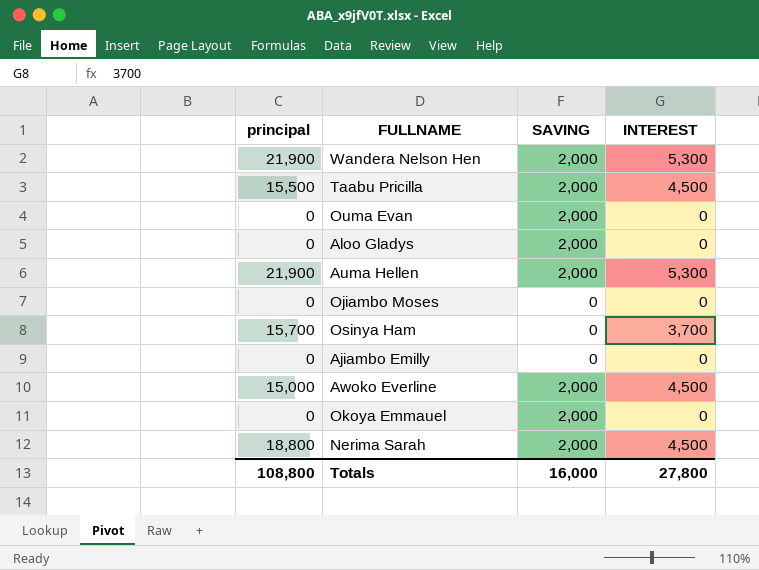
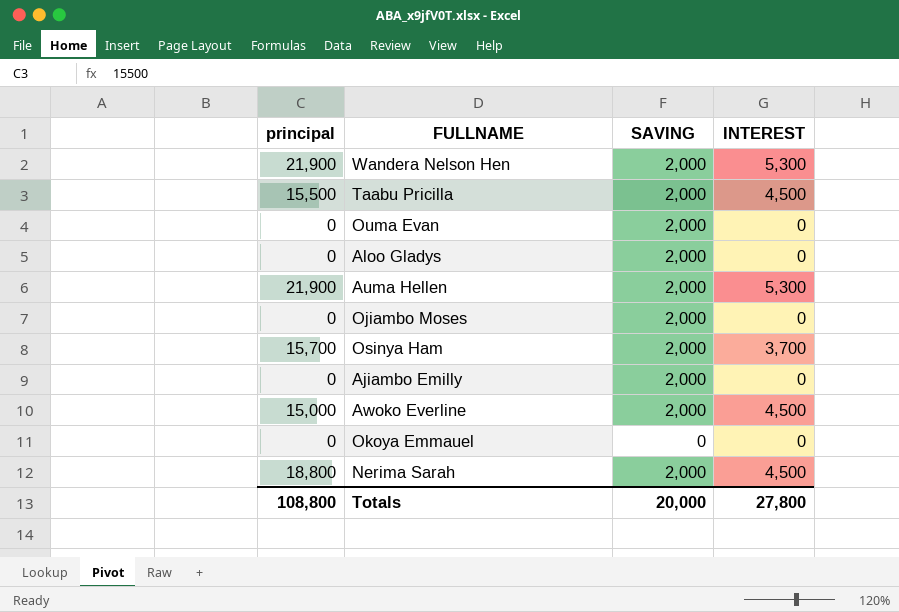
Ojiambo Moses | SAVING: 0 -> 2,000
Osinya Ham | SAVING: 0 -> 2,000
Ajiambo Emilly | SAVING: 0 -> 2,000
Okoya Emmauel | SAVING: 2,000 -> 0
Totals | SAVING: 16,000 -> 20,000

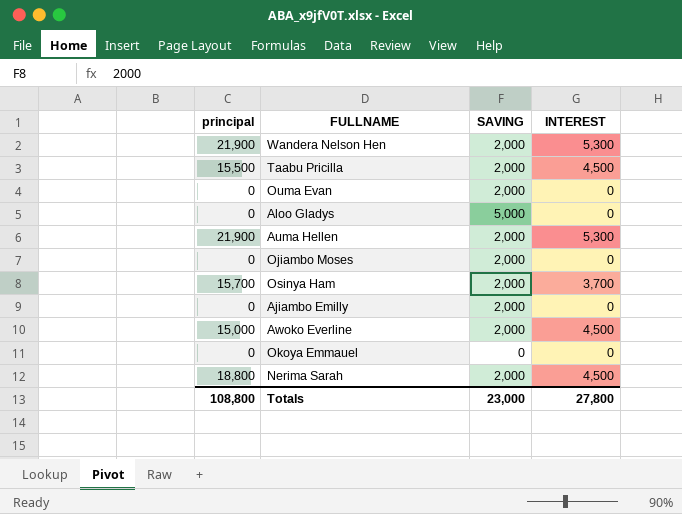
Aloo Gladys | SAVING: 2,000 -> 5,000
Totals | SAVING: 20,000 -> 23,000

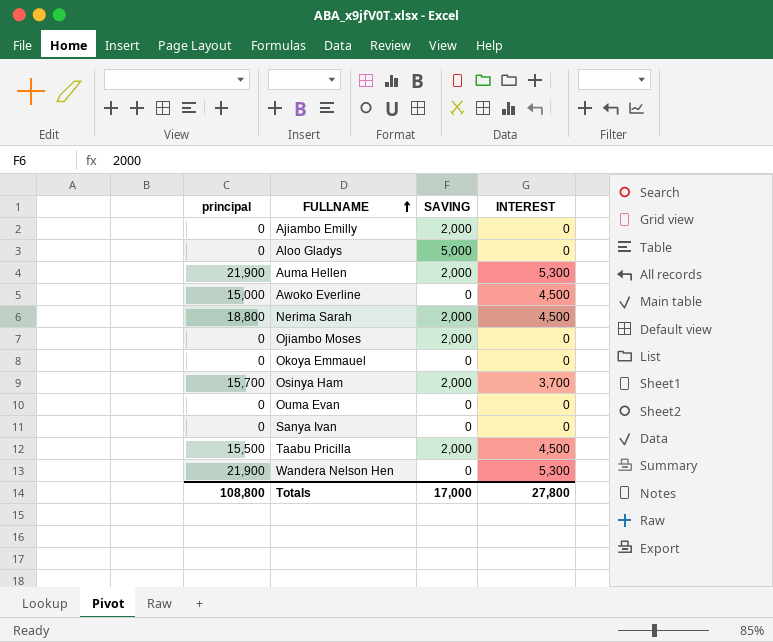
row order: none -> FULLNAME ascending
Awoko Everline | SAVING: 2,000 -> 0
Ouma Evan | SAVING: 2,000 -> 0
row Sanya Ivan: none -> 0 | 0 | 0
Wandera Nelson Hen | SAVING: 2,000 -> 0
Totals | SAVING: 23,000 -> 17,000

